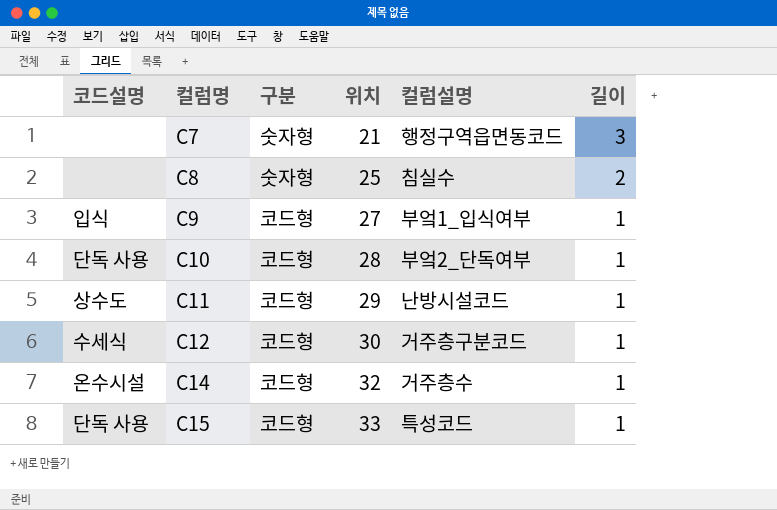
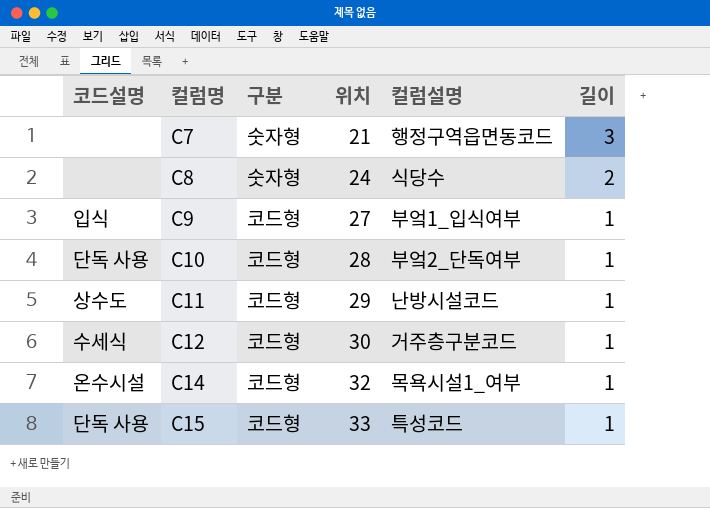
C8 | 위치: 25 -> 24
C8 | 컬럼설명: 침실수 -> 식당수
C14 | 컬럼설명: 거주층수 -> 목욕시설1_여부

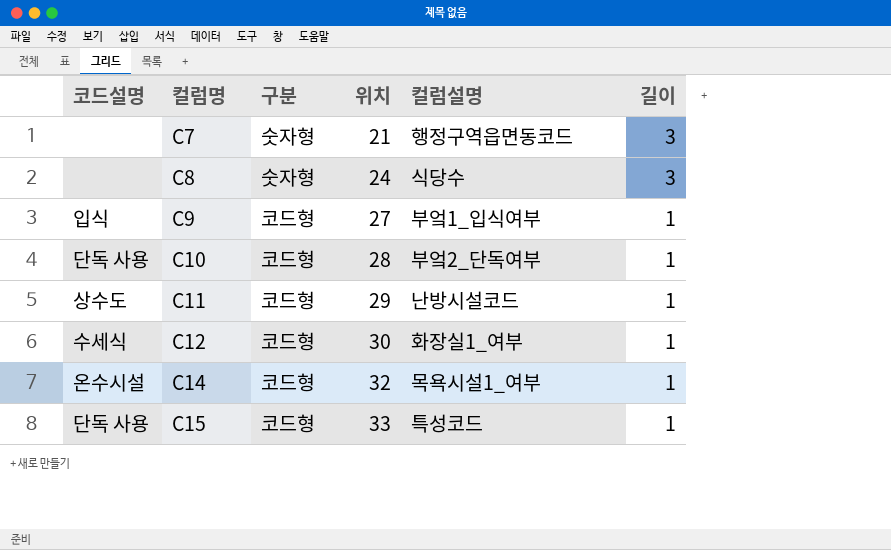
C8 | 길이: 2 -> 3
C12 | 컬럼설명: 거주층구분코드 -> 화장실1_여부

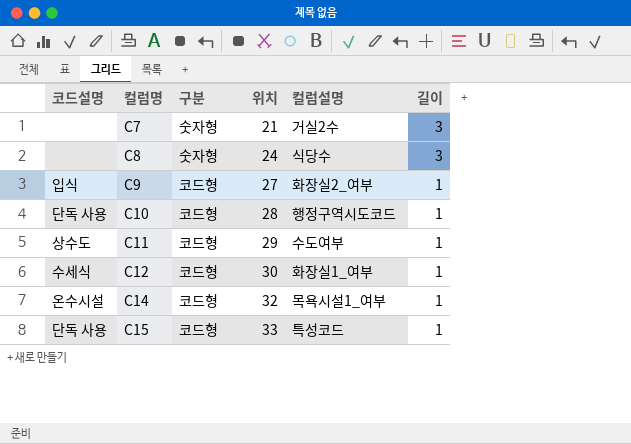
C7 | 컬럼설명: 행정구역읍면동코드 -> 거실2수
C9 | 컬럼설명: 부엌1_입식여부 -> 화장실2_여부
C10 | 컬럼설명: 부엌2_단독여부 -> 행정구역시도코드
C11 | 컬럼설명: 난방시설코드 -> 수도여부

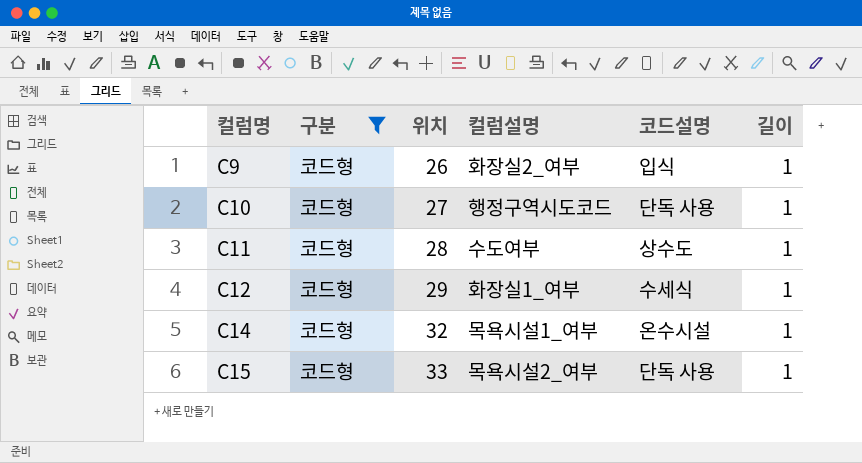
filter: none -> 구분 = 코드형
column 코드설명 | position: 1 -> 5
C9 | 위치: 27 -> 26
C10 | 위치: 28 -> 27
C11 | 위치: 29 -> 28
C12 | 위치: 30 -> 29
C15 | 컬럼설명: 특성코드 -> 목욕시설2_여부

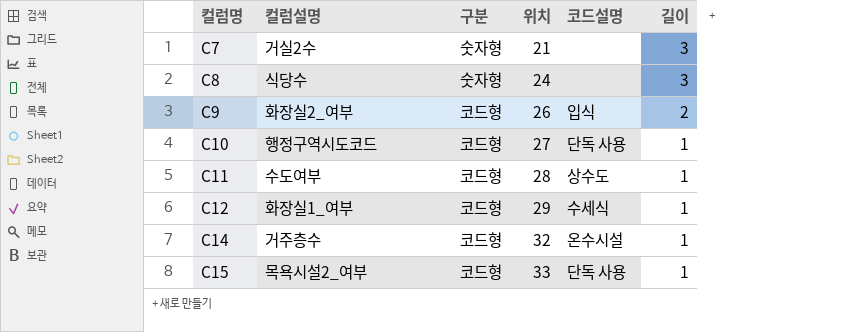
filter: 구분 = 코드형 -> none
column 컬럼설명 | position: 4 -> 2
C9 | 길이: 1 -> 2
C14 | 컬럼설명: 목욕시설1_여부 -> 거주층수

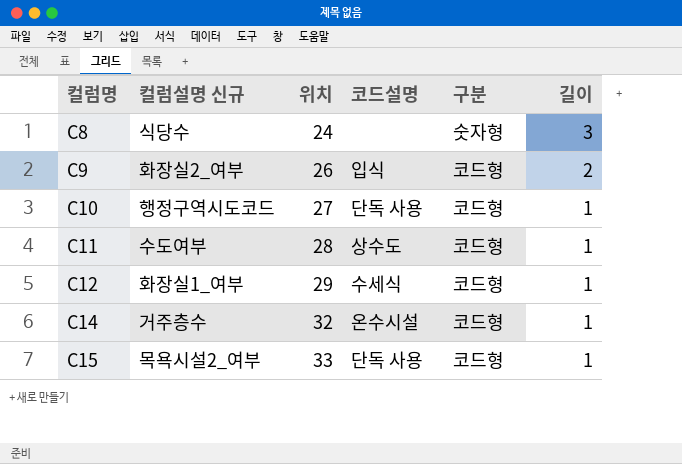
column name: 컬럼설명 -> 컬럼설명 신규
column 구분 | position: 3 -> 5
row C7: 거실2수 | 숫자형 | 21 | none | 3 -> none

